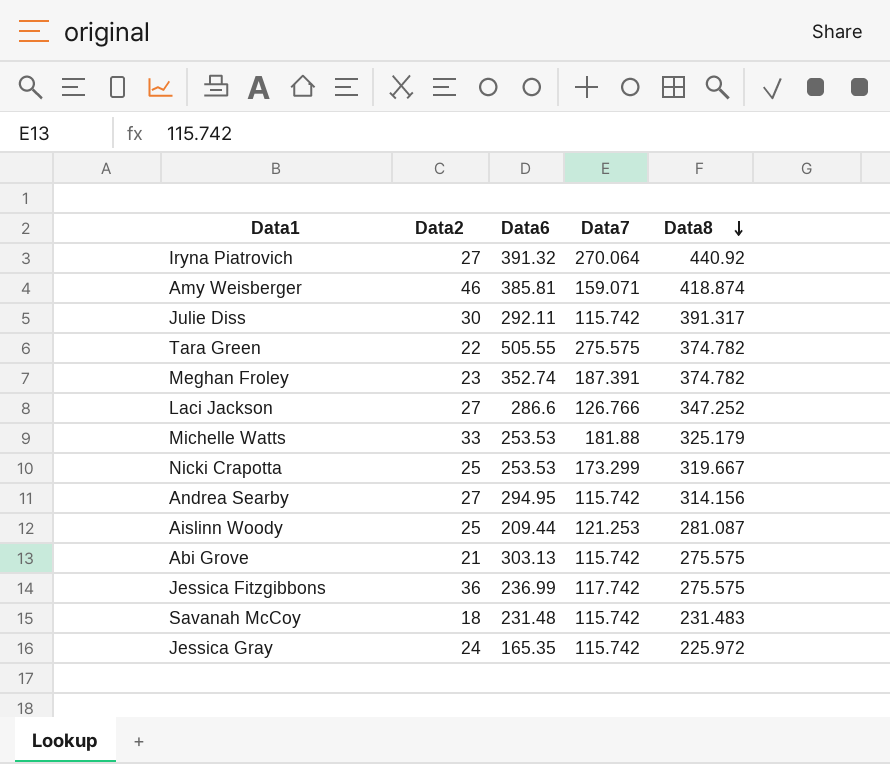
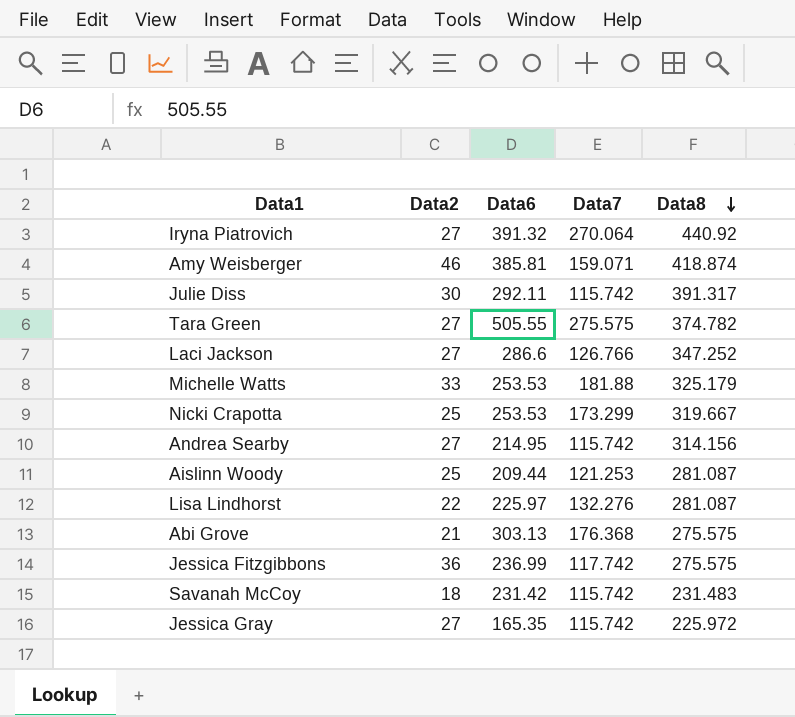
row Meghan Froley: 23 | 352.74 | 187.391 | 374.782 -> none
Tara Green | Data2: 22 -> 27
Andrea Searby | Data6: 294.95 -> 214.95
row Lisa Lindhorst: none -> 22 | 225.97 | 132.276 | 281.087
Abi Grove | Data7: 115.742 -> 176.368
Savanah McCoy | Data6: 231.48 -> 231.42
Jessica Gray | Data2: 24 -> 27

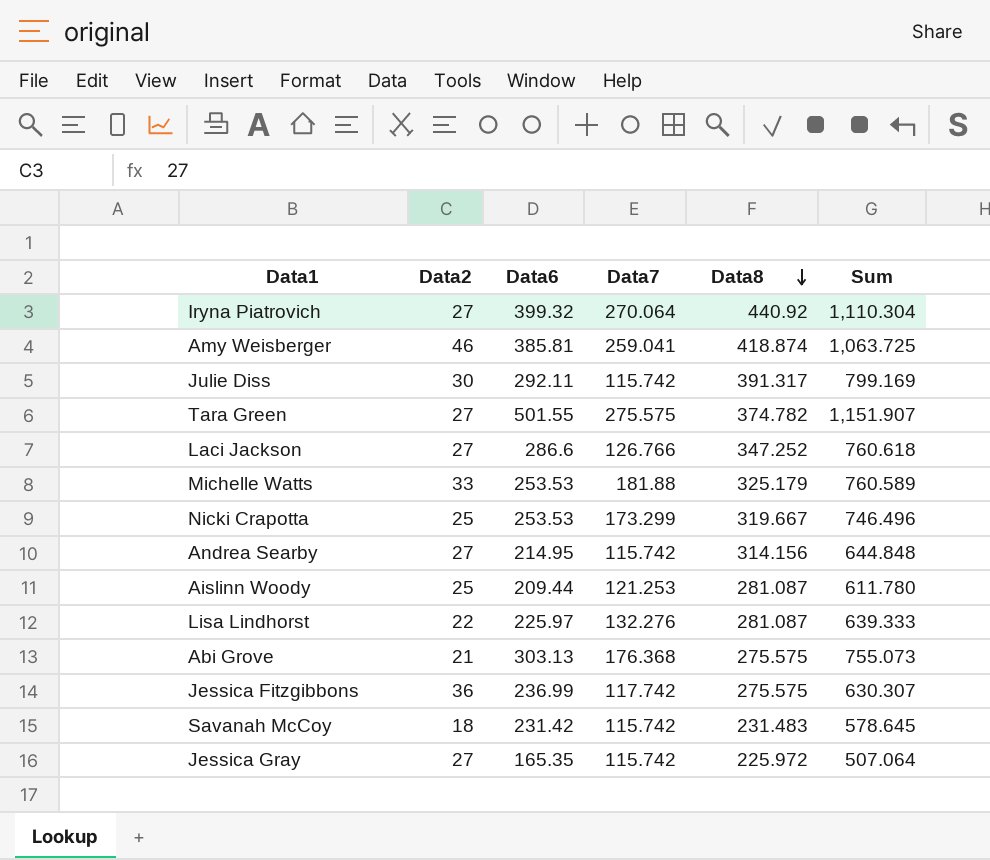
column Sum | formula: none -> [Data6] + [Data7] + [Data8]
Iryna Piatrovich | Data6: 391.32 -> 399.32
Amy Weisberger | Data7: 159.071 -> 259.041
Tara Green | Data6: 505.55 -> 501.55

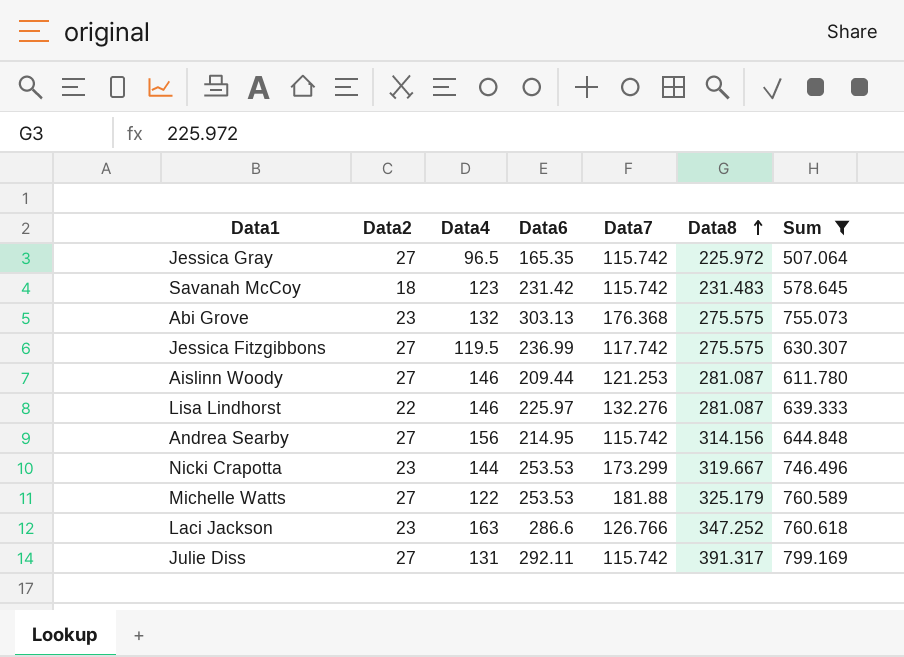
filter: none -> Sum <= 799.169
row order: Data8 descending -> Data8 ascending
column Data4 | position: none -> 3
Abi Grove | Data2: 21 -> 23
Jessica Fitzgibbons | Data2: 36 -> 27
Aislinn Woody | Data2: 25 -> 27
Nicki Crapotta | Data2: 25 -> 23
Michelle Watts | Data2: 33 -> 27
Laci Jackson | Data2: 27 -> 23
Julie Diss | Data2: 30 -> 27

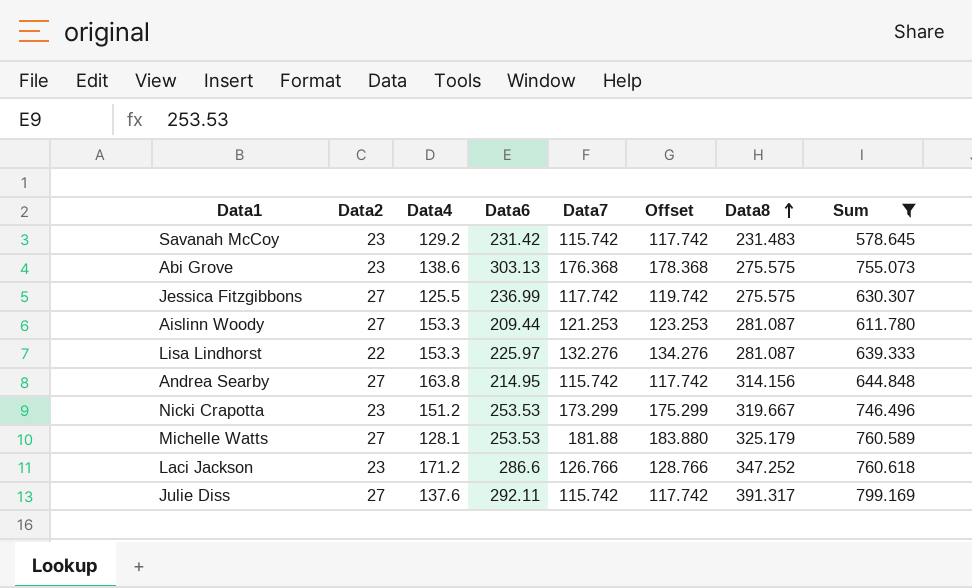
column Offset | formula: none -> [Data7] + 2
row Jessica Gray: 27 | 96.5 | 165.35 | 115.742 | 225.972 | 507.064 -> none
Savanah McCoy | Data2: 18 -> 23
Savanah McCoy | Data4: 123 -> 129.2
Abi Grove | Data4: 132 -> 138.6
Jessica Fitzgibbons | Data4: 119.5 -> 125.5
Aislinn Woody | Data4: 146 -> 153.3
Lisa Lindhorst | Data4: 146 -> 153.3
Andrea Searby | Data4: 156 -> 163.8
Nicki Crapotta | Data4: 144 -> 151.2
Michelle Watts | Data4: 122 -> 128.1
Laci Jackson | Data4: 163 -> 171.2
Julie Diss | Data4: 131 -> 137.6

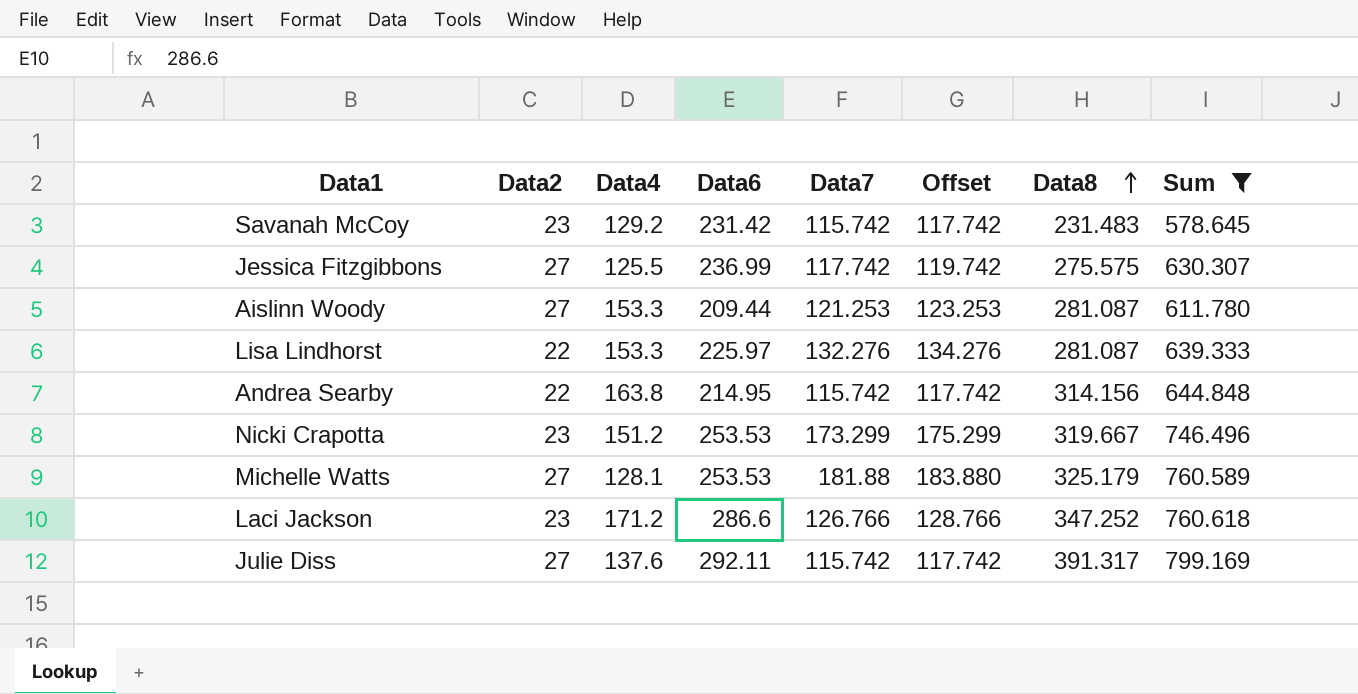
row Abi Grove: 23 | 138.6 | 303.13 | 176.368 | 178.368 | 275.575 | 755.073 -> none
Andrea Searby | Data2: 27 -> 22

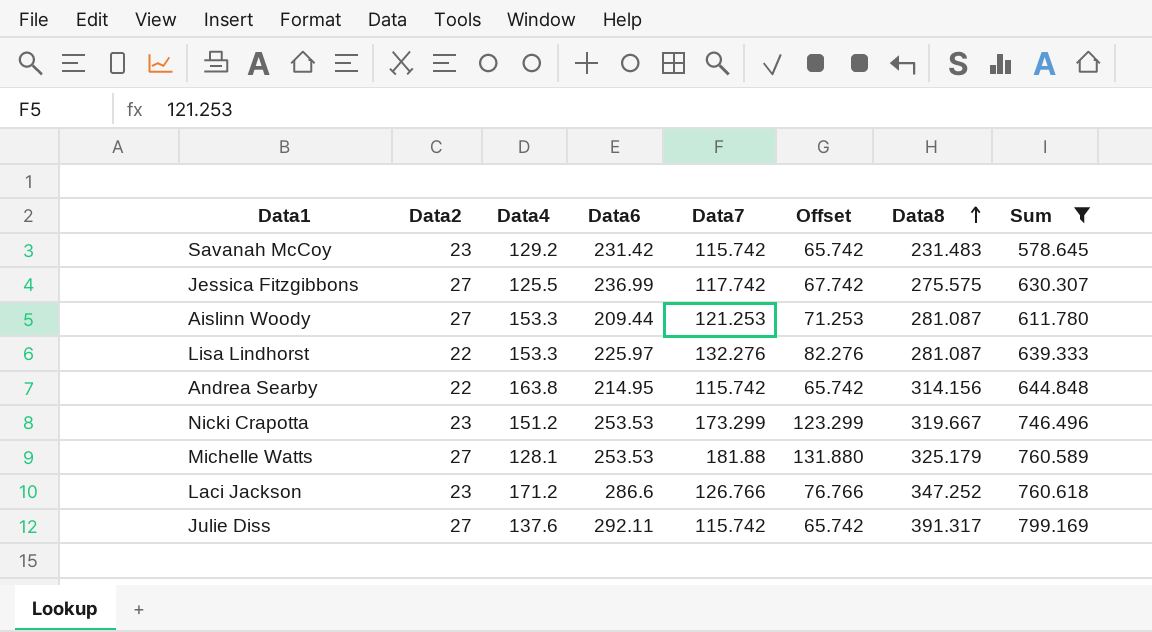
column Offset | formula: [Data7] + 2 -> [Data7] - 50

